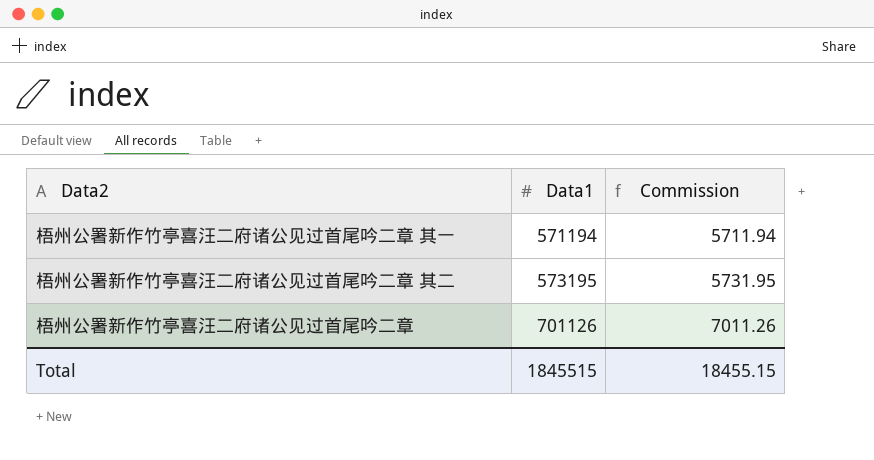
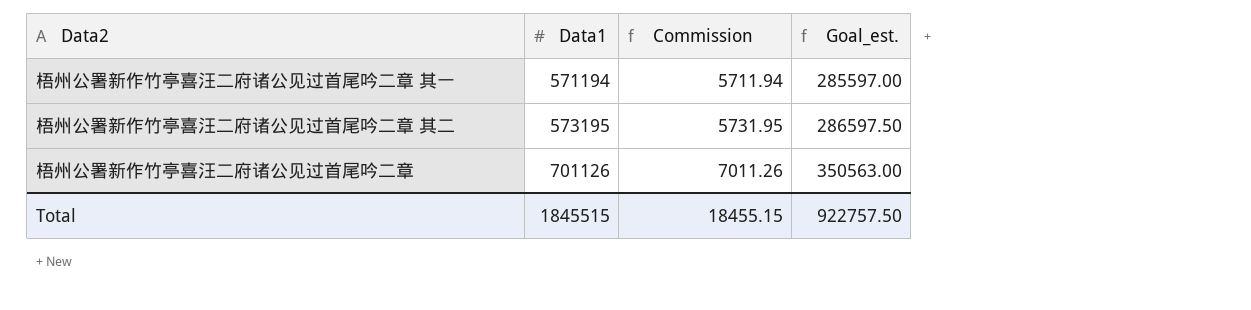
column Goal_est. | formula: none -> [Data1] * 0.5

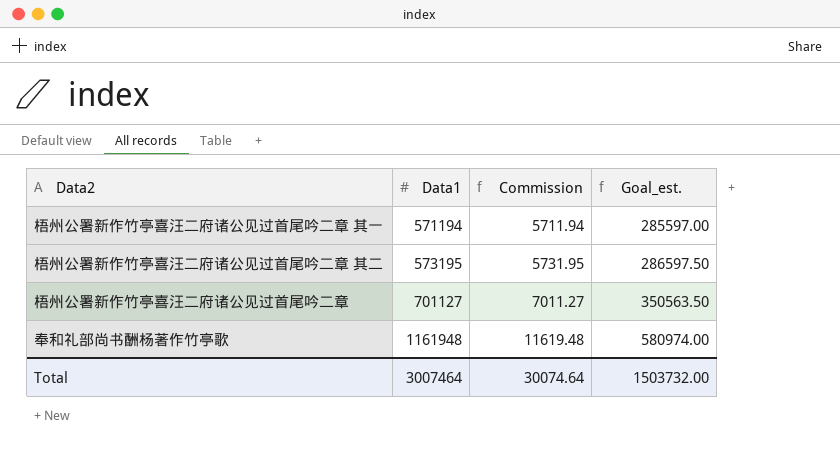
梧州公署新作竹亭喜汪二府诸公见过首尾吟二章 | Data1: 701126 -> 701127
梧州公署新作竹亭喜汪二府诸公见过首尾吟二章 | Commission: 7011.26 -> 7011.27
梧州公署新作竹亭喜汪二府诸公见过首尾吟二章 | Goal_est.: 350563.00 -> 350563.50
row 奉和礼部尚书酬杨著作竹亭歌: none -> 1161948 | 11619.48 | 580974.00
Total | Data1: 1845515 -> 3007464
Total | Commission: 18455.15 -> 30074.64
Total | Goal_est.: 922757.50 -> 1503732.00

